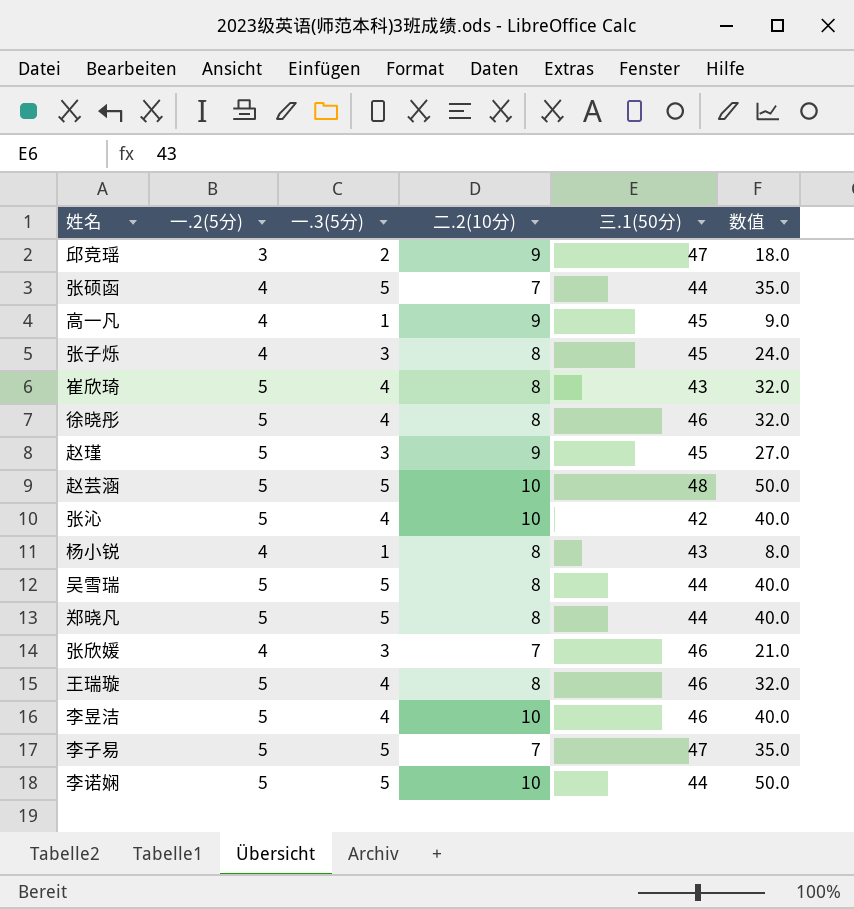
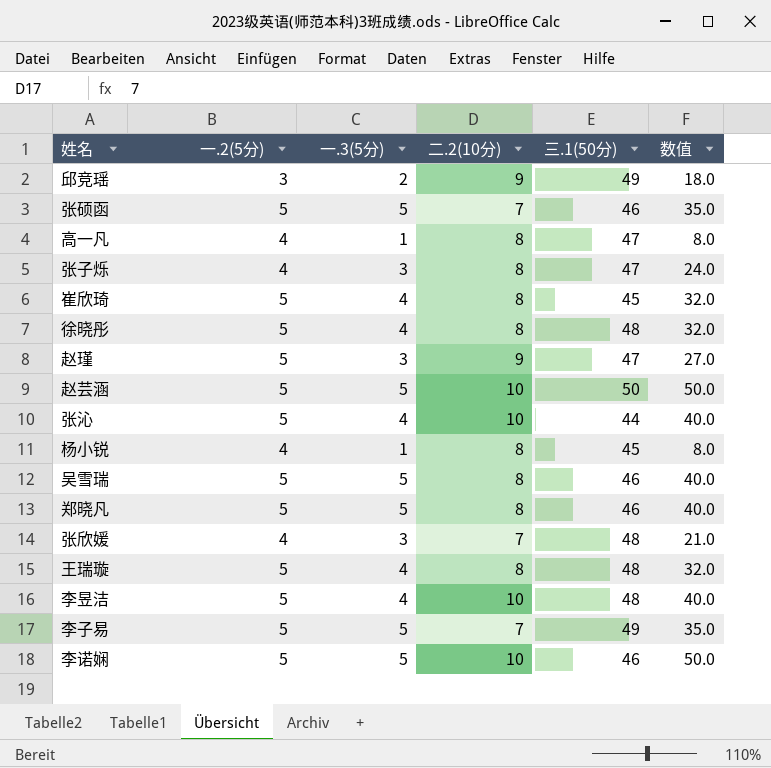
邱竞瑶 | 三.1(50分): 47 -> 49
张硕函 | 一.2(5分): 4 -> 5
张硕函 | 三.1(50分): 44 -> 46
高一凡 | 二.2(10分): 9 -> 8
高一凡 | 三.1(50分): 45 -> 47
高一凡 | 数值: 9.0 -> 8.0
张子烁 | 三.1(50分): 45 -> 47
崔欣琦 | 三.1(50分): 43 -> 45
徐晓彤 | 三.1(50分): 46 -> 48
赵瑾 | 三.1(50分): 45 -> 47
赵芸涵 | 三.1(50分): 48 -> 50
张沁 | 三.1(50分): 42 -> 44
杨小锐 | 三.1(50分): 43 -> 45
吴雪瑞 | 三.1(50分): 44 -> 46
郑晓凡 | 三.1(50分): 44 -> 46
张欣媛 | 三.1(50分): 46 -> 48
王瑞璇 | 三.1(50分): 46 -> 48
李昱洁 | 三.1(50分): 46 -> 48
李子易 | 三.1(50分): 47 -> 49
李诺娴 | 三.1(50分): 44 -> 46

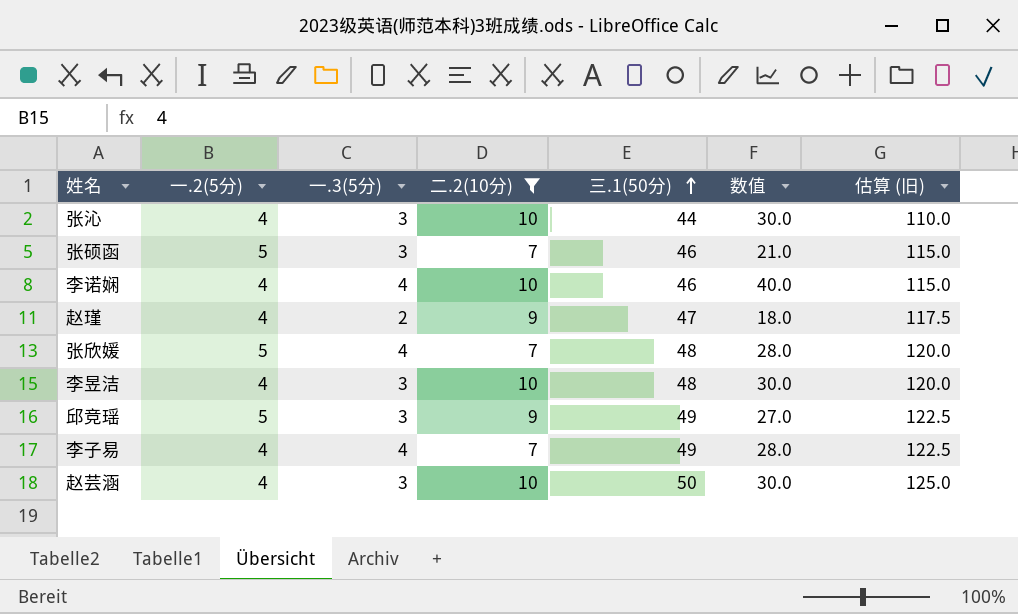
filter: none -> 二.2(10分) != 8
row order: none -> 三.1(50分) ascending
column 估算 (旧) | formula: none -> [三.1(50分)] * 2.5
张沁 | 一.2(5分): 5 -> 4
张沁 | 一.3(5分): 4 -> 3
张沁 | 数值: 40.0 -> 30.0
张硕函 | 一.3(5分): 5 -> 3
张硕函 | 数值: 35.0 -> 21.0
李诺娴 | 一.2(5分): 5 -> 4
李诺娴 | 一.3(5分): 5 -> 4
李诺娴 | 数值: 50.0 -> 40.0
赵瑾 | 一.2(5分): 5 -> 4
赵瑾 | 一.3(5分): 3 -> 2
赵瑾 | 数值: 27.0 -> 18.0
张欣媛 | 一.2(5分): 4 -> 5
张欣媛 | 一.3(5分): 3 -> 4
张欣媛 | 数值: 21.0 -> 28.0
李昱洁 | 一.2(5分): 5 -> 4
李昱洁 | 一.3(5分): 4 -> 3
李昱洁 | 数值: 40.0 -> 30.0
邱竞瑶 | 一.2(5分): 3 -> 5
邱竞瑶 | 一.3(5分): 2 -> 3
邱竞瑶 | 数值: 18.0 -> 27.0
李子易 | 一.2(5分): 5 -> 4
李子易 | 一.3(5分): 5 -> 4
李子易 | 数值: 35.0 -> 28.0
赵芸涵 | 一.2(5分): 5 -> 4
赵芸涵 | 一.3(5分): 5 -> 3
赵芸涵 | 数值: 50.0 -> 30.0

